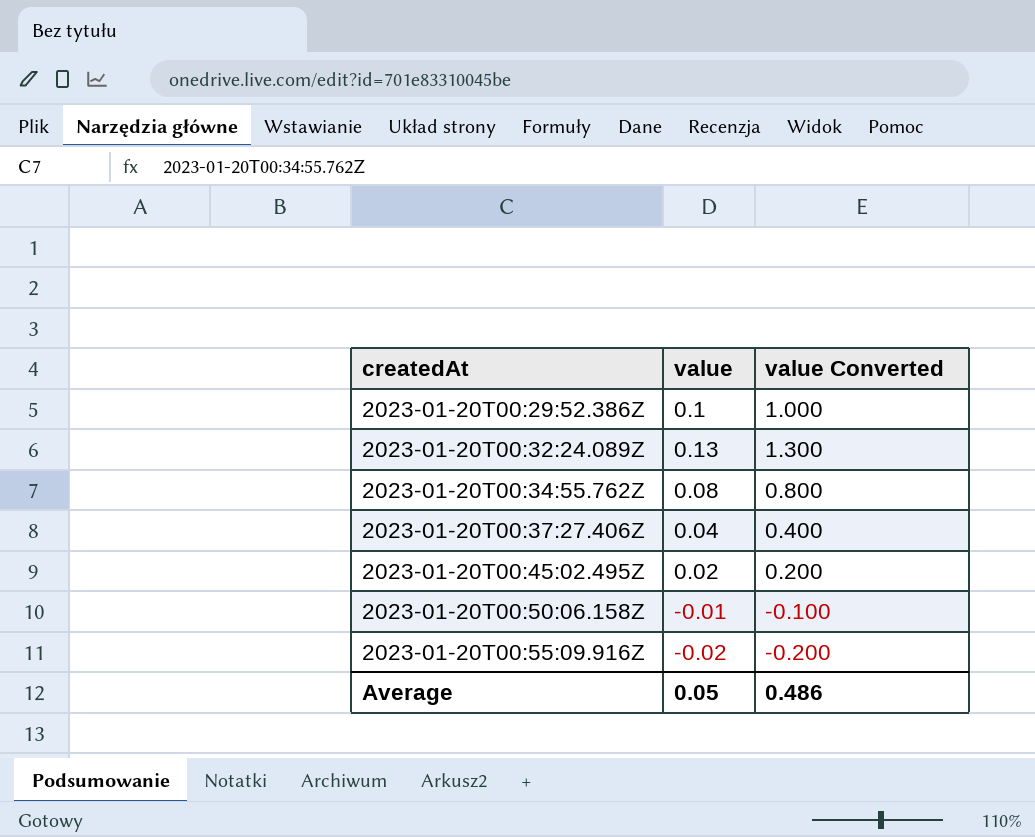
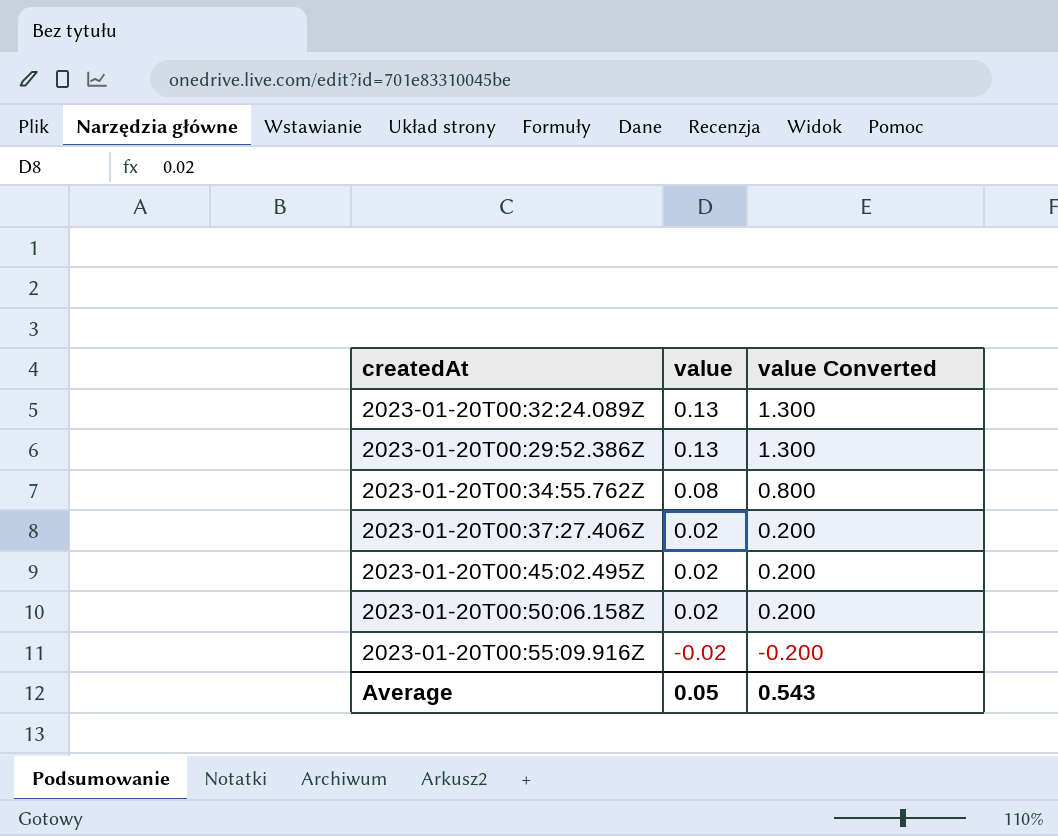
row order: createdAt ascending -> value descending
2023-01-20T00:29:52.386Z | value: 0.1 -> 0.13
2023-01-20T00:29:52.386Z | value Converted: 1.000 -> 1.300
2023-01-20T00:37:27.406Z | value: 0.04 -> 0.02
2023-01-20T00:37:27.406Z | value Converted: 0.400 -> 0.200
2023-01-20T00:50:06.158Z | value: -0.01 -> 0.02
2023-01-20T00:50:06.158Z | value Converted: -0.100 -> 0.200
Average | value Converted: 0.486 -> 0.543

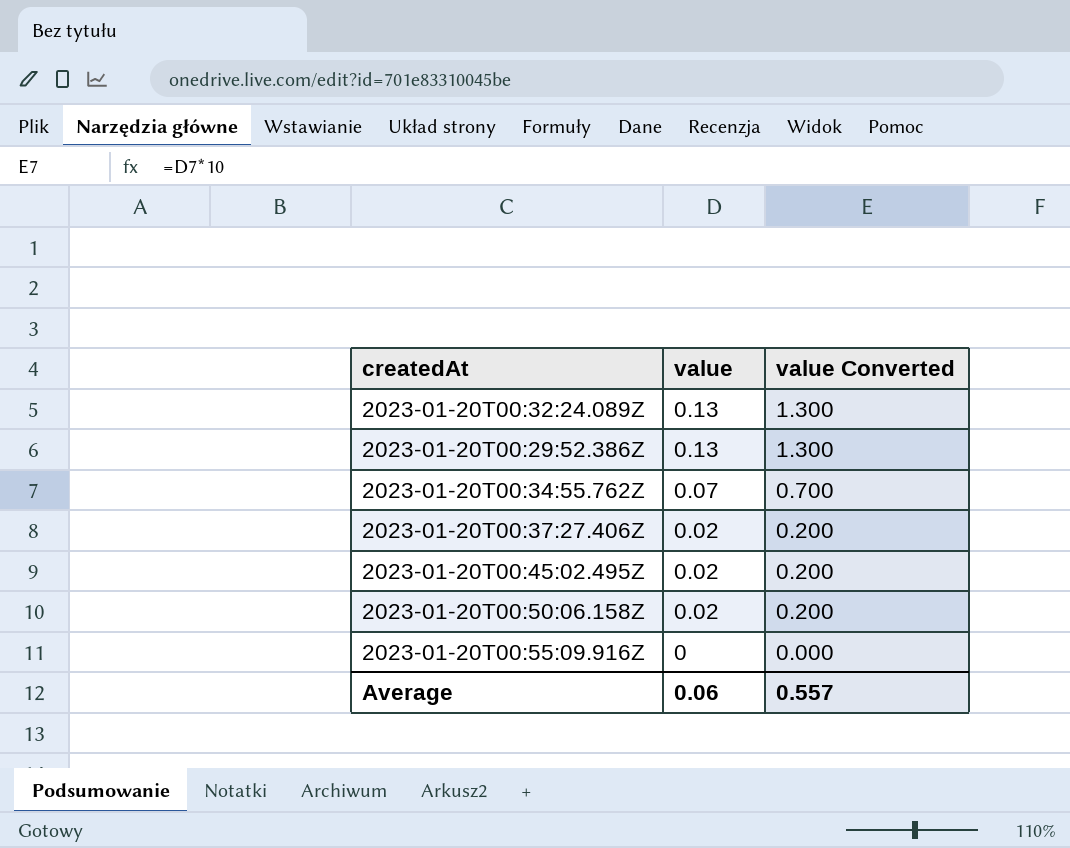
2023-01-20T00:34:55.762Z | value: 0.08 -> 0.07
2023-01-20T00:34:55.762Z | value Converted: 0.800 -> 0.700
2023-01-20T00:55:09.916Z | value: -0.02 -> 0
2023-01-20T00:55:09.916Z | value Converted: -0.200 -> 0.000
Average | value: 0.05 -> 0.06
Average | value Converted: 0.543 -> 0.557

